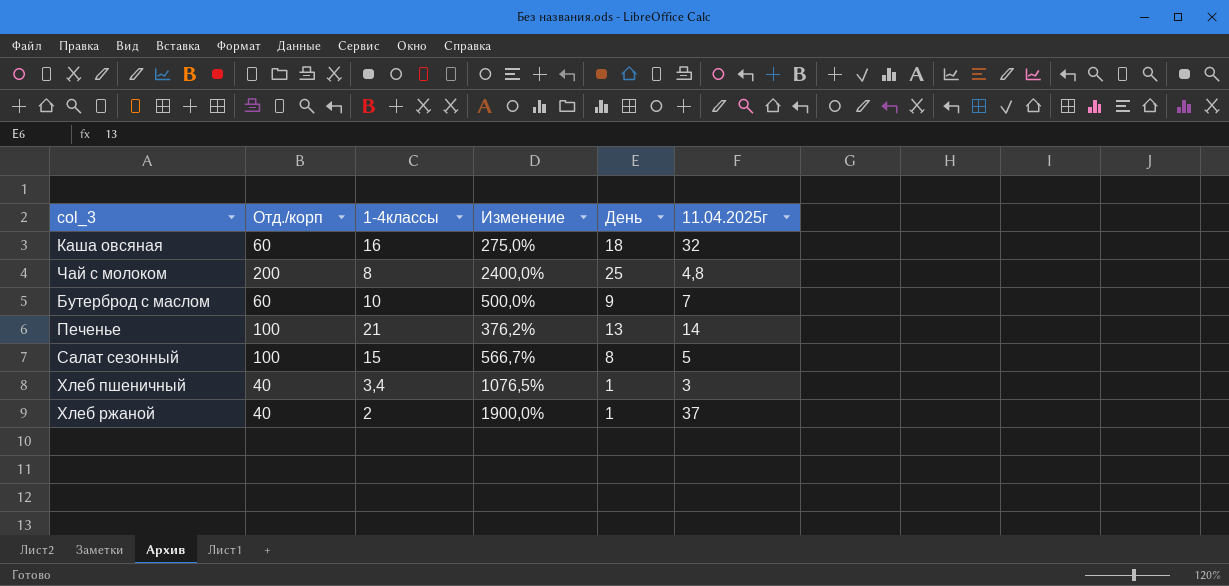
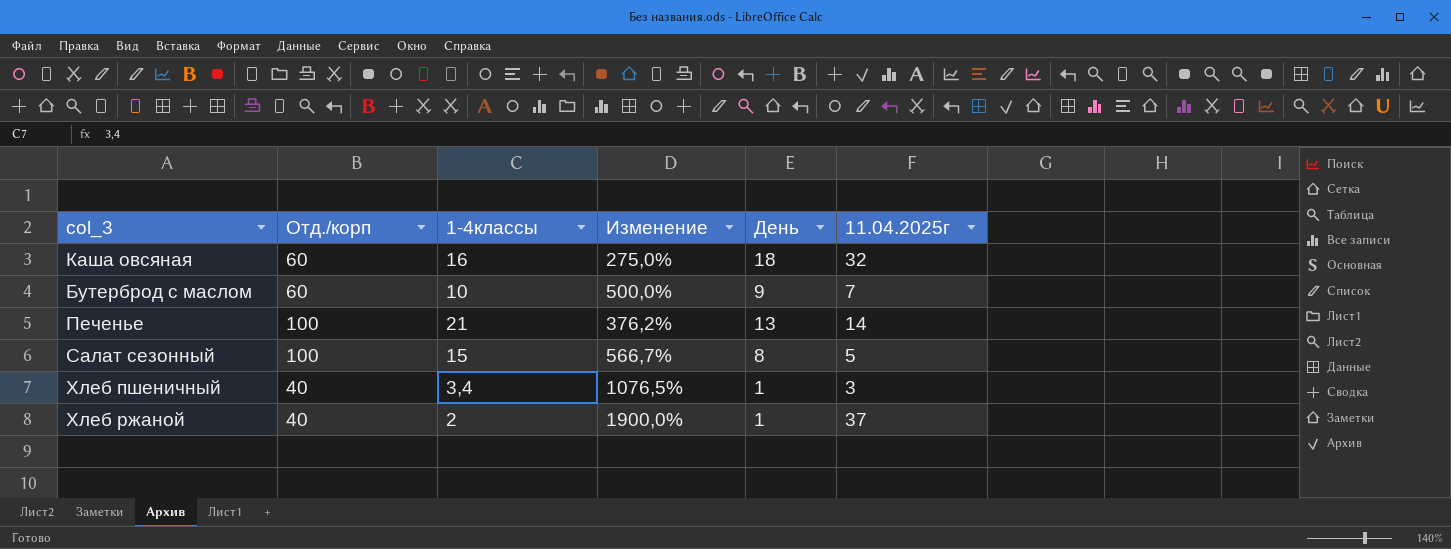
row Чай с молоком: 200 | 8 | 2400,0% | 25 | 4,8 -> none

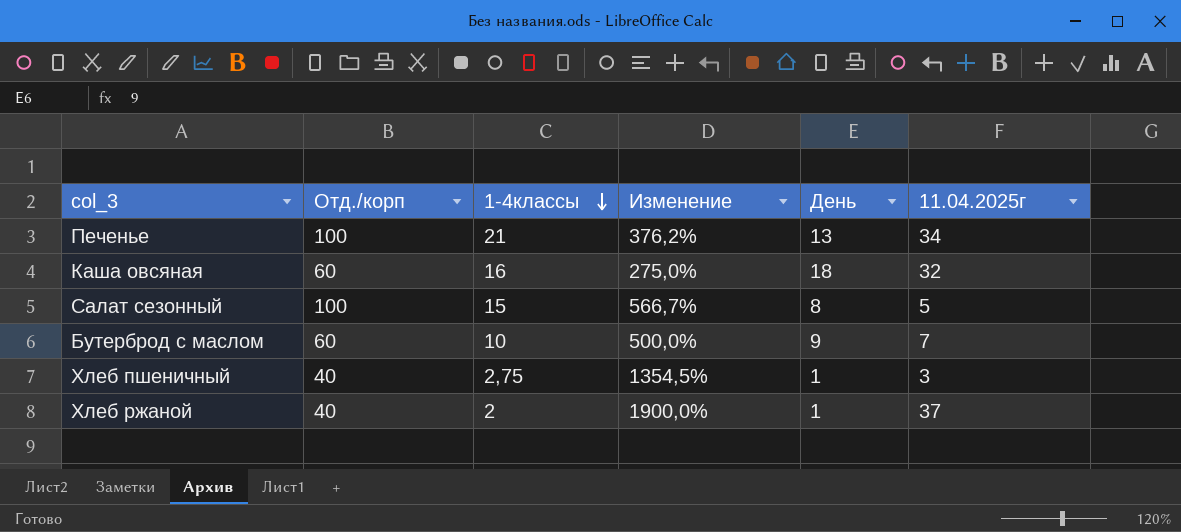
row order: none -> 1-4классы descending
Печенье | 11.04.2025г: 14 -> 34
Хлеб пшеничный | 1-4классы: 3,4 -> 2,75
Хлеб пшеничный | Изменение: 1076,5% -> 1354,5%

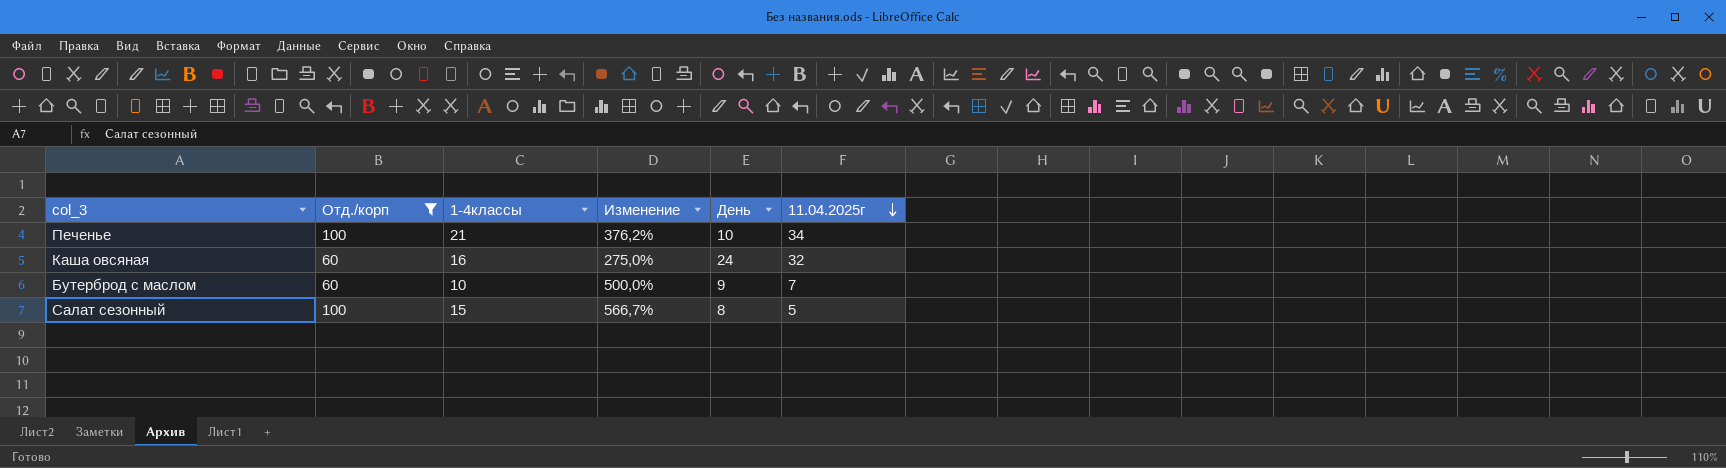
filter: none -> Отд./корп != 40
row order: 1-4классы descending -> 11.04.2025г descending
Печенье | День: 13 -> 10
Каша овсяная | День: 18 -> 24

